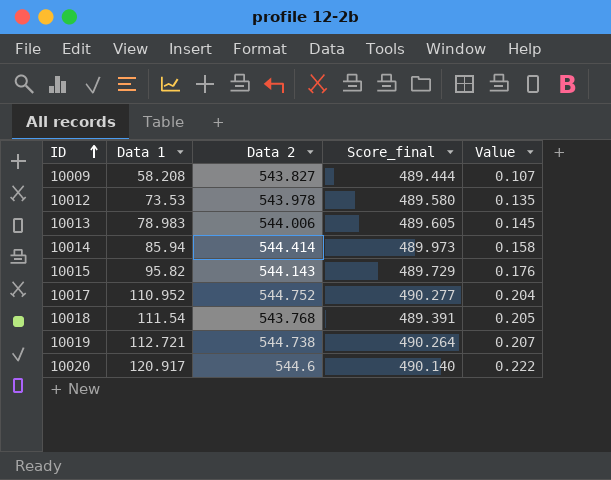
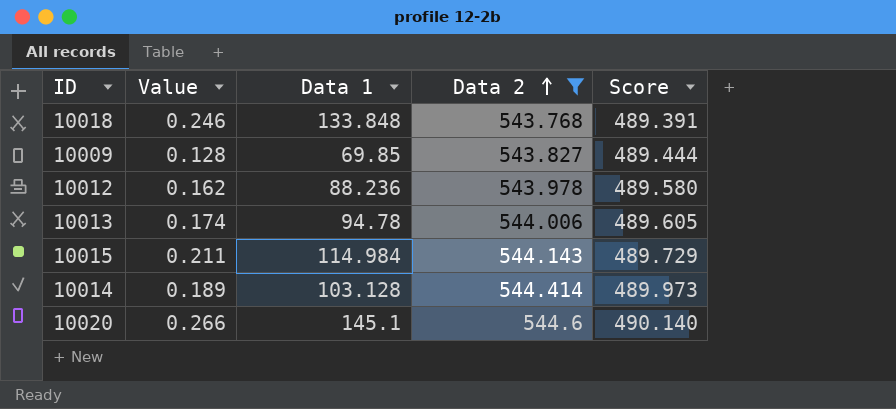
filter: none -> Data 2 <= 544.6
row order: ID ascending -> Data 2 ascending
column Value | position: 5 -> 2
column name: Score_final -> Score
10018 | Value: 0.205 -> 0.246
10018 | Data 1: 111.54 -> 133.848
10009 | Value: 0.107 -> 0.128
10009 | Data 1: 58.208 -> 69.85
10012 | Value: 0.135 -> 0.162
10012 | Data 1: 73.53 -> 88.236
10013 | Value: 0.145 -> 0.174
10013 | Data 1: 78.983 -> 94.78
10015 | Value: 0.176 -> 0.211
10015 | Data 1: 95.82 -> 114.984
10014 | Value: 0.158 -> 0.189
10014 | Data 1: 85.94 -> 103.128
10020 | Value: 0.222 -> 0.266
10020 | Data 1: 120.917 -> 145.1

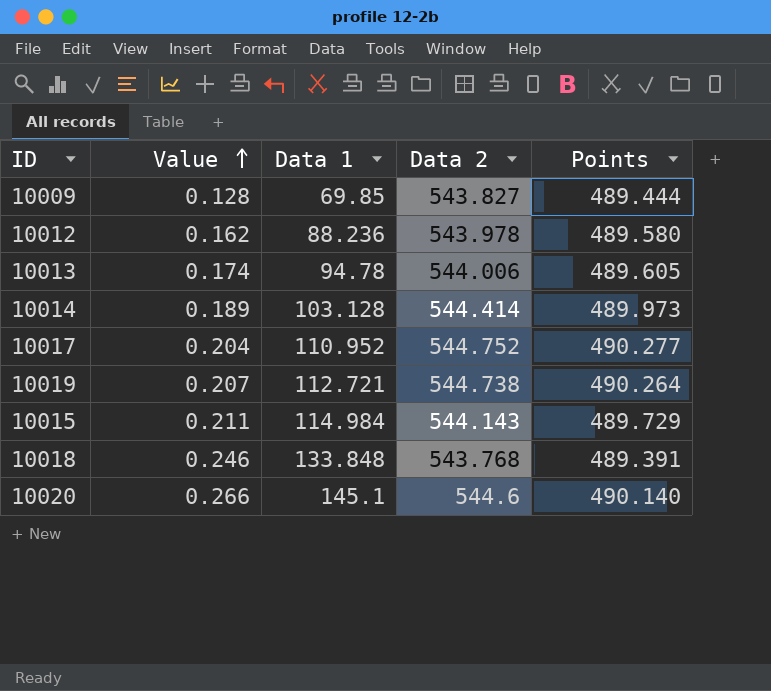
filter: Data 2 <= 544.6 -> none
row order: Data 2 ascending -> Value ascending
column name: Score -> Points

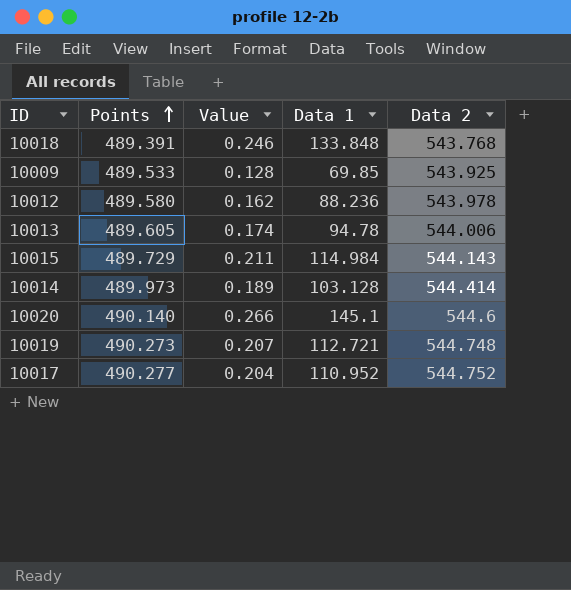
row order: Value ascending -> Points ascending
column Points | position: 5 -> 2
10009 | Points: 489.444 -> 489.533
10009 | Data 2: 543.827 -> 543.925
10019 | Points: 490.264 -> 490.273
10019 | Data 2: 544.738 -> 544.748

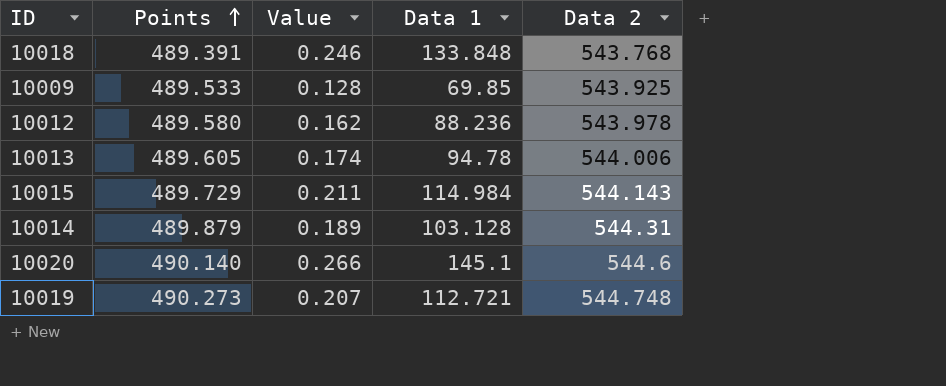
row 10017: 490.277 | 0.204 | 110.952 | 544.752 -> none
10014 | Points: 489.973 -> 489.879
10014 | Data 2: 544.414 -> 544.31

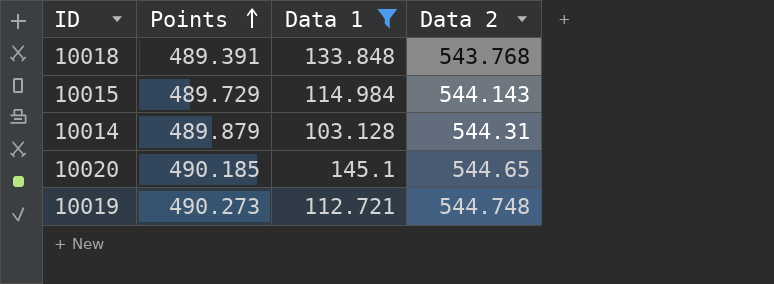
filter: none -> Data 1 >= 103.128
column Value | formula: [Data 1] / [Data 2] -> none
10020 | Points: 490.140 -> 490.185
10020 | Data 2: 544.6 -> 544.65

